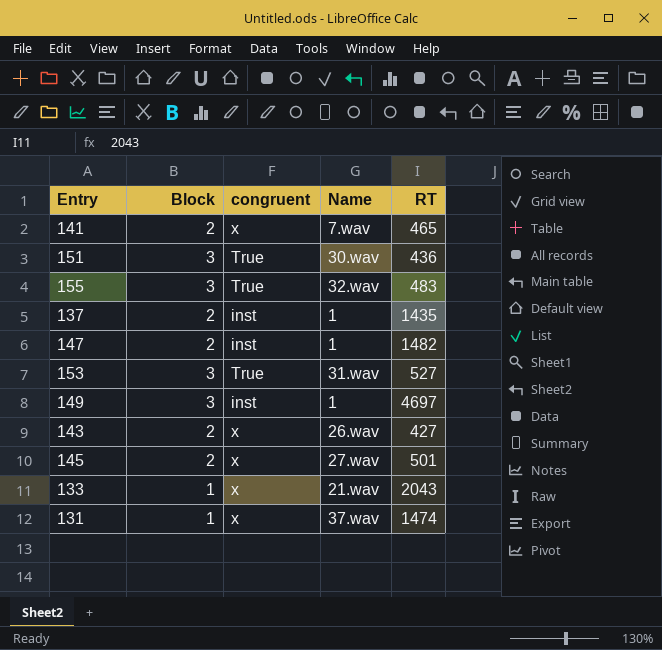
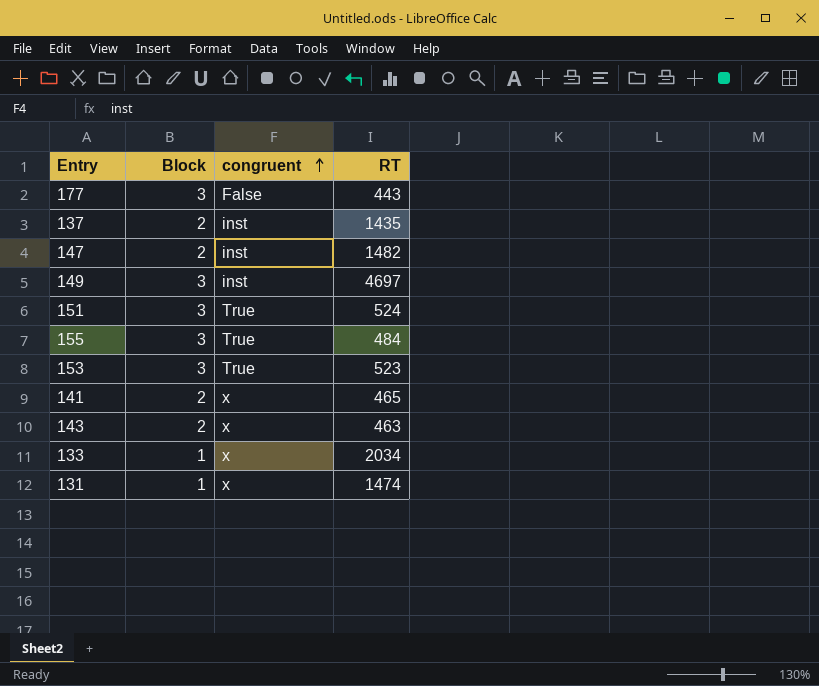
row order: none -> congruent ascending
column Name | position: 4 -> none
row 145: 2 | x | 27.wav | 501 -> none
row 177: none -> 3 | False | 443
151 | RT: 436 -> 524
155 | RT: 483 -> 484
153 | RT: 527 -> 523
143 | RT: 427 -> 463
133 | RT: 2043 -> 2034

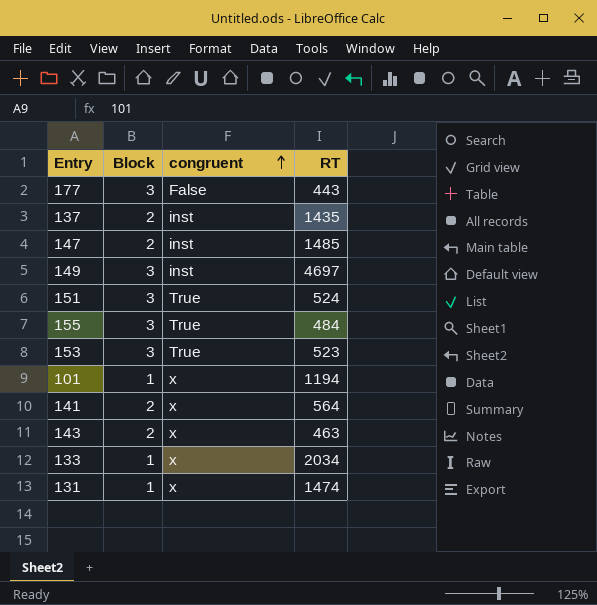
147 | RT: 1482 -> 1485
row 101: none -> 1 | x | 1194
141 | RT: 465 -> 564

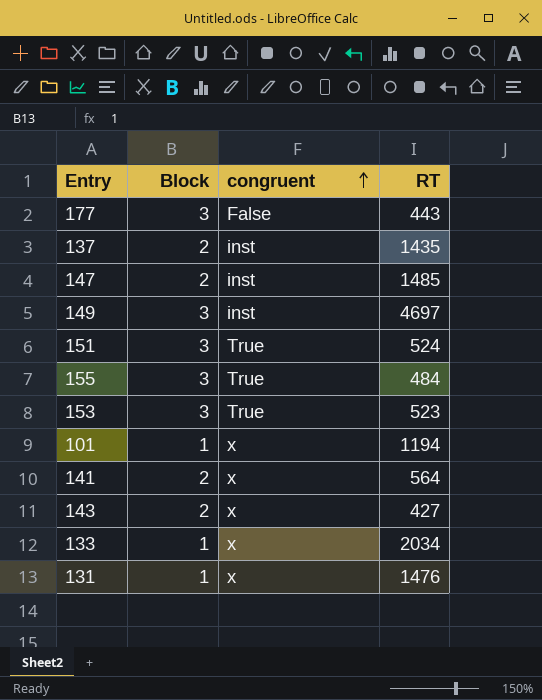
143 | RT: 463 -> 427
131 | RT: 1474 -> 1476

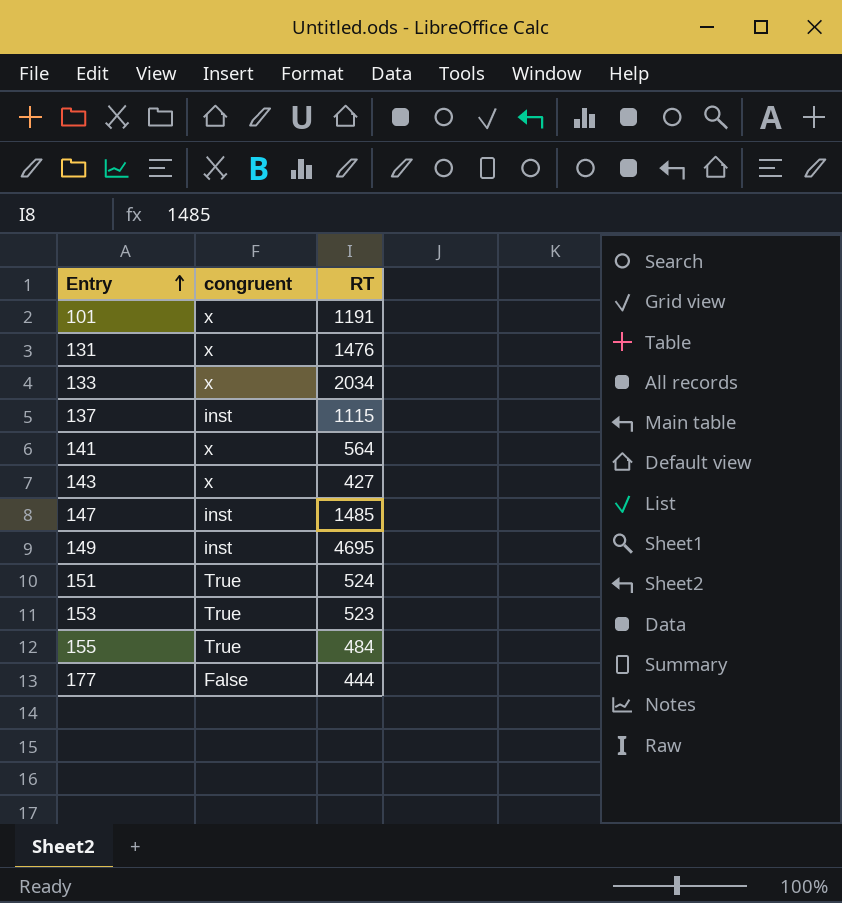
row order: congruent ascending -> Entry ascending
column Block | position: 2 -> none
101 | RT: 1194 -> 1191
137 | RT: 1435 -> 1115
149 | RT: 4697 -> 4695
177 | RT: 443 -> 444

